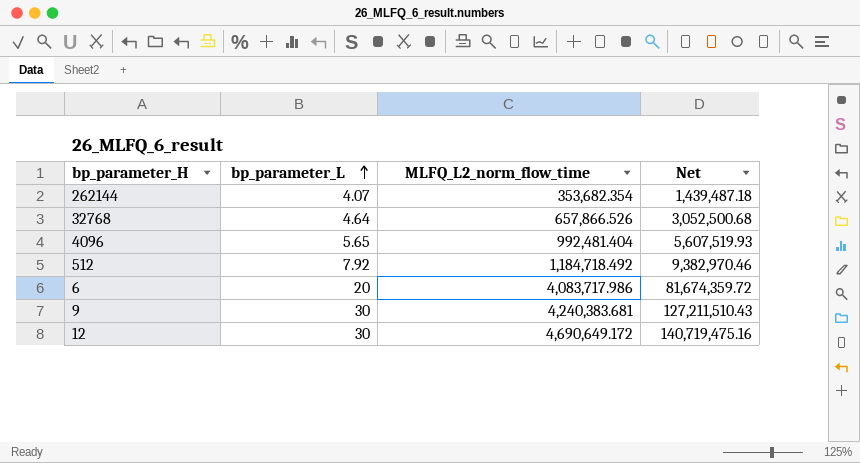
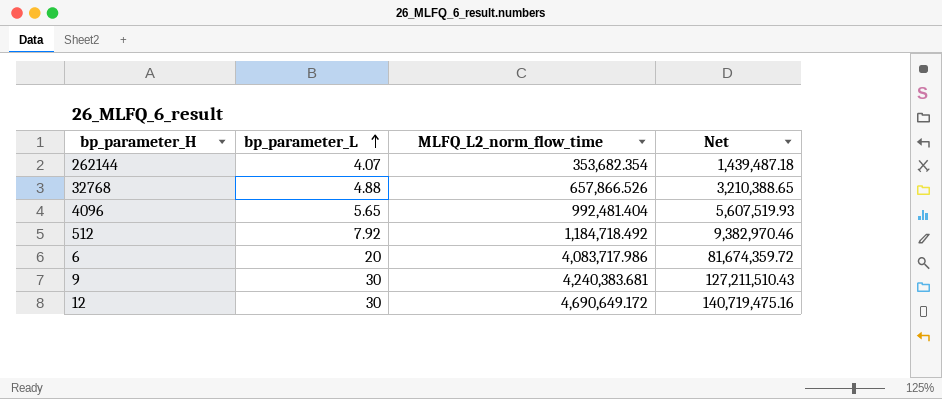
32768 | bp_parameter_L: 4.64 -> 4.88
32768 | Net: 3,052,500.68 -> 3,210,388.65

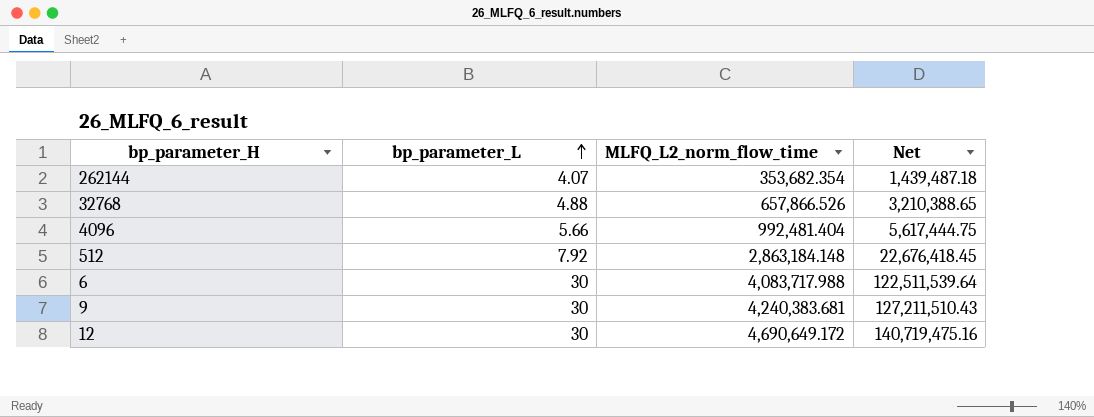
4096 | bp_parameter_L: 5.65 -> 5.66
4096 | Net: 5,607,519.93 -> 5,617,444.75
512 | MLFQ_L2_norm_flow_time: 1,184,718.492 -> 2,863,184.148
512 | Net: 9,382,970.46 -> 22,676,418.45
6 | bp_parameter_L: 20 -> 30
6 | MLFQ_L2_norm_flow_time: 4,083,717.986 -> 4,083,717.988
6 | Net: 81,674,359.72 -> 122,511,539.64

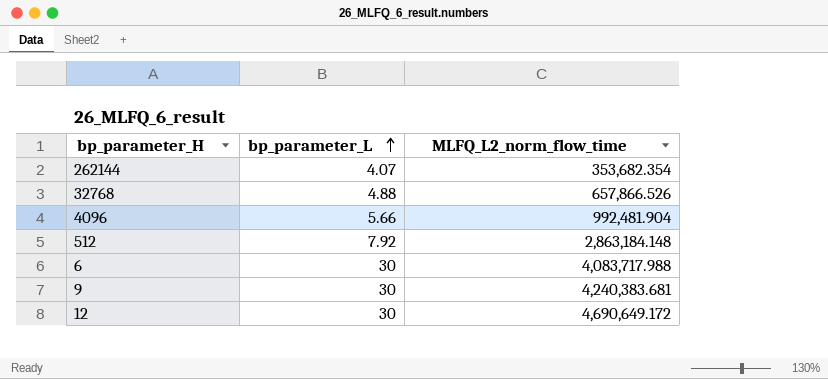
column Net | formula: [bp_parameter_L] * [MLFQ_L2_norm_flow_time] -> none
4096 | MLFQ_L2_norm_flow_time: 992,481.404 -> 992,481.904

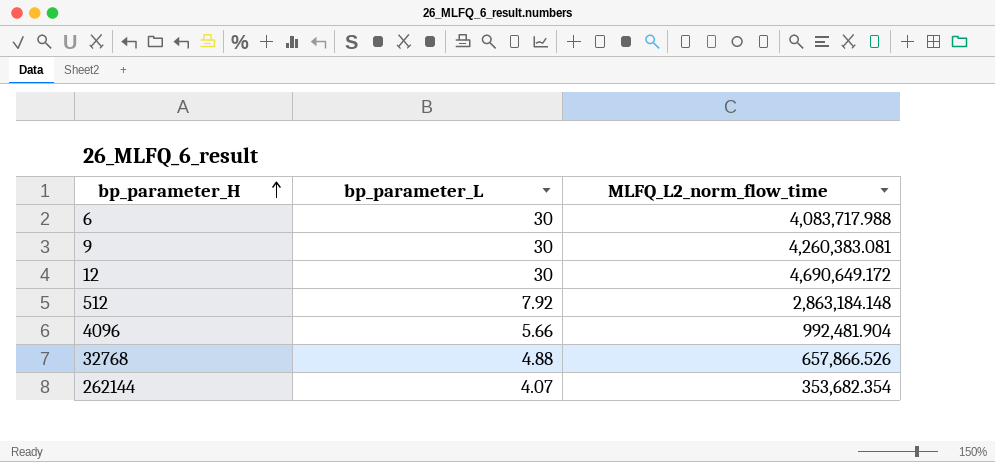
row order: bp_parameter_L ascending -> bp_parameter_H ascending
9 | MLFQ_L2_norm_flow_time: 4,240,383.681 -> 4,260,383.081

